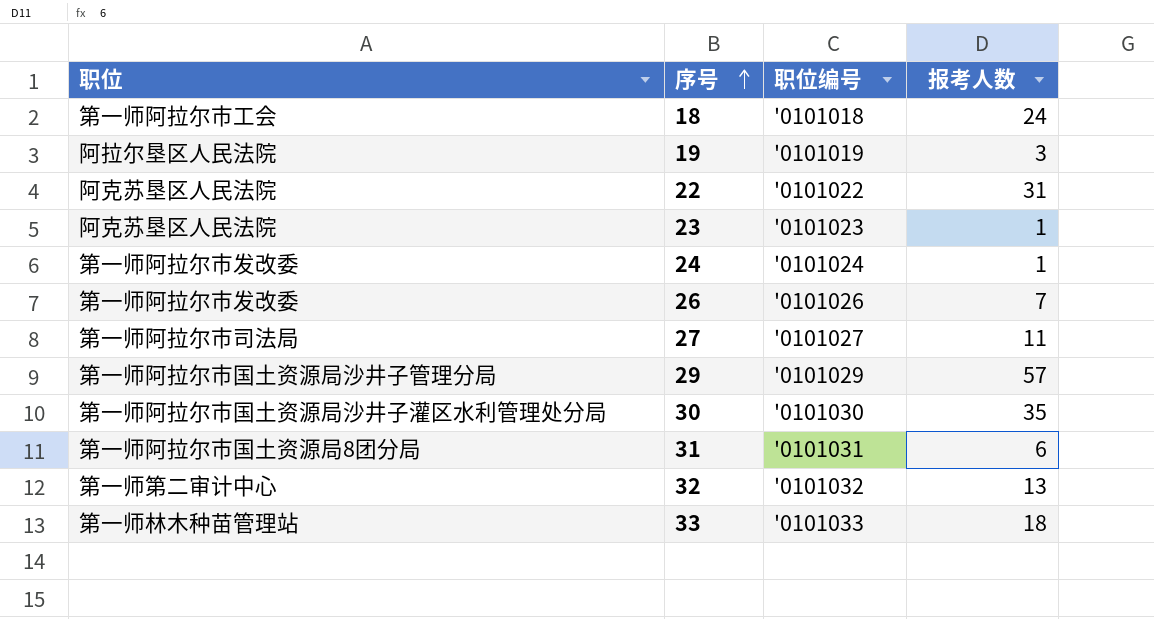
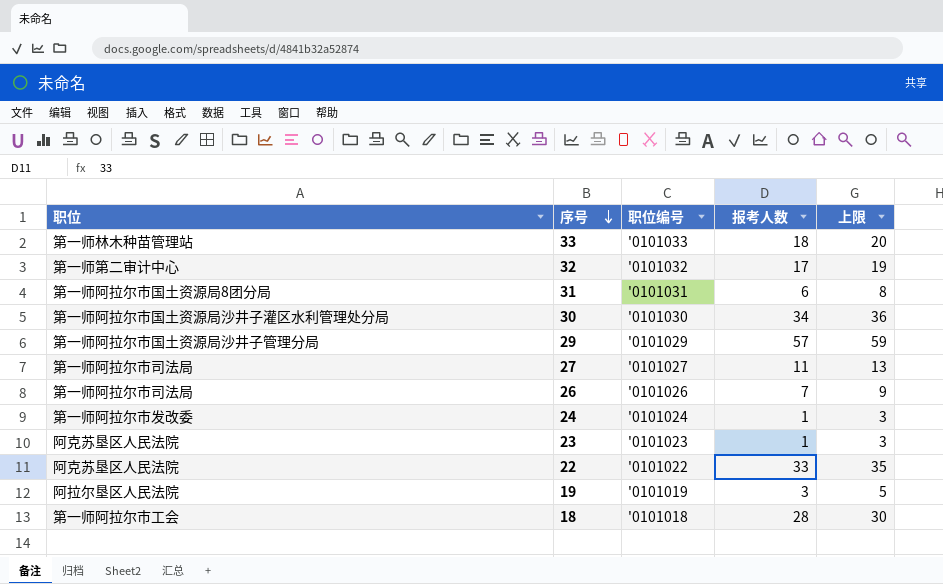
row order: 序号 ascending -> 序号 descending
column 上限 | formula: none -> [报考人数] + 2
32 | 报考人数: 13 -> 17
30 | 报考人数: 35 -> 34
26 | 职位: 第一师阿拉尔市发改委 -> 第一师阿拉尔市司法局
22 | 报考人数: 31 -> 33
18 | 报考人数: 24 -> 28

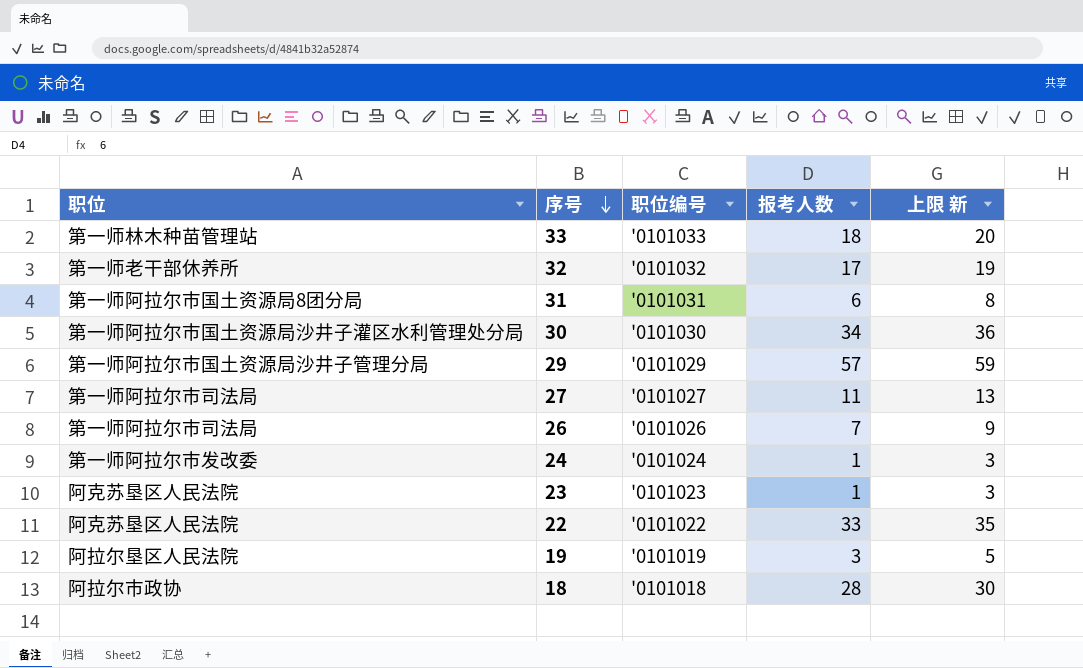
column name: 上限 -> 上限 新
32 | 职位: 第一师第二审计中心 -> 第一师老干部休养所
18 | 职位: 第一师阿拉尔市工会 -> 阿拉尔市政协

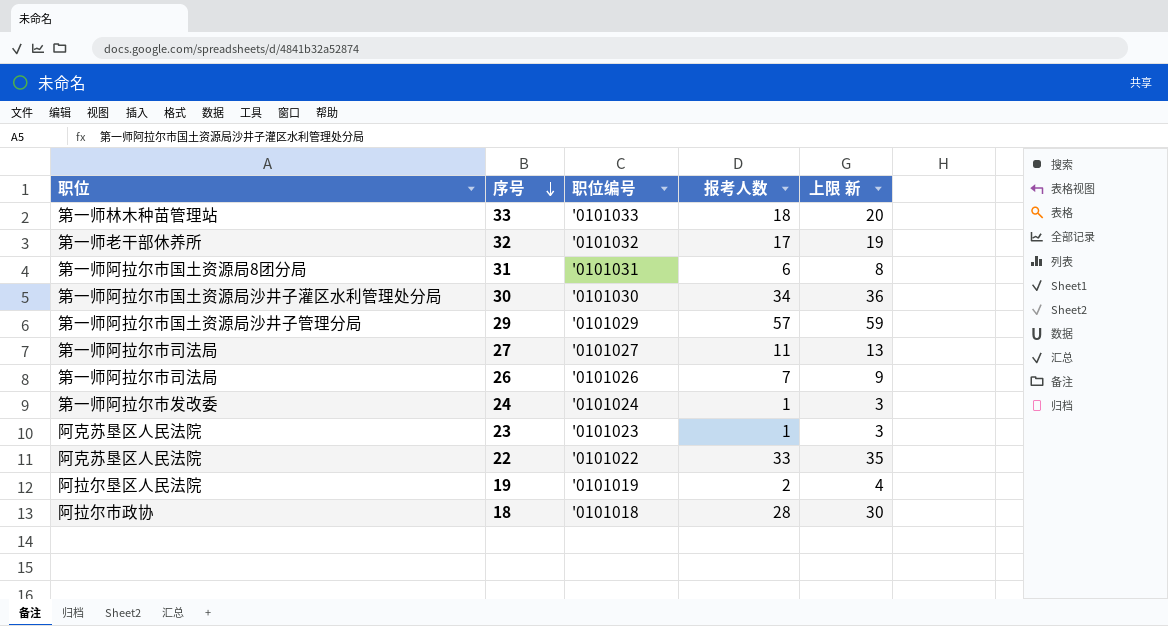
19 | 报考人数: 3 -> 2
19 | 上限 新: 5 -> 4

